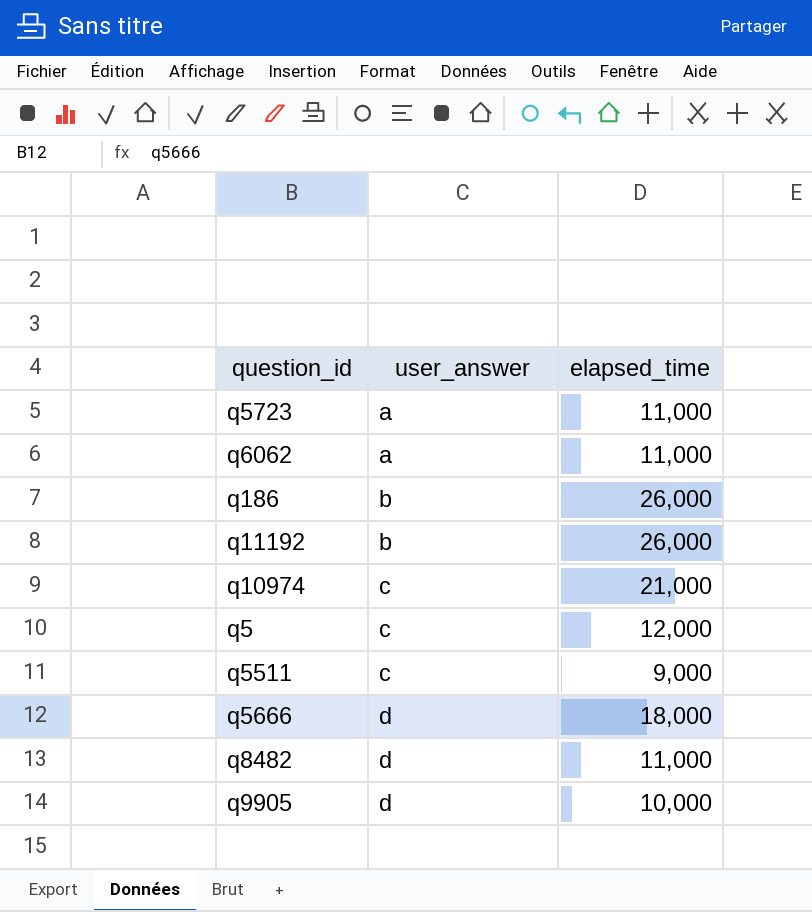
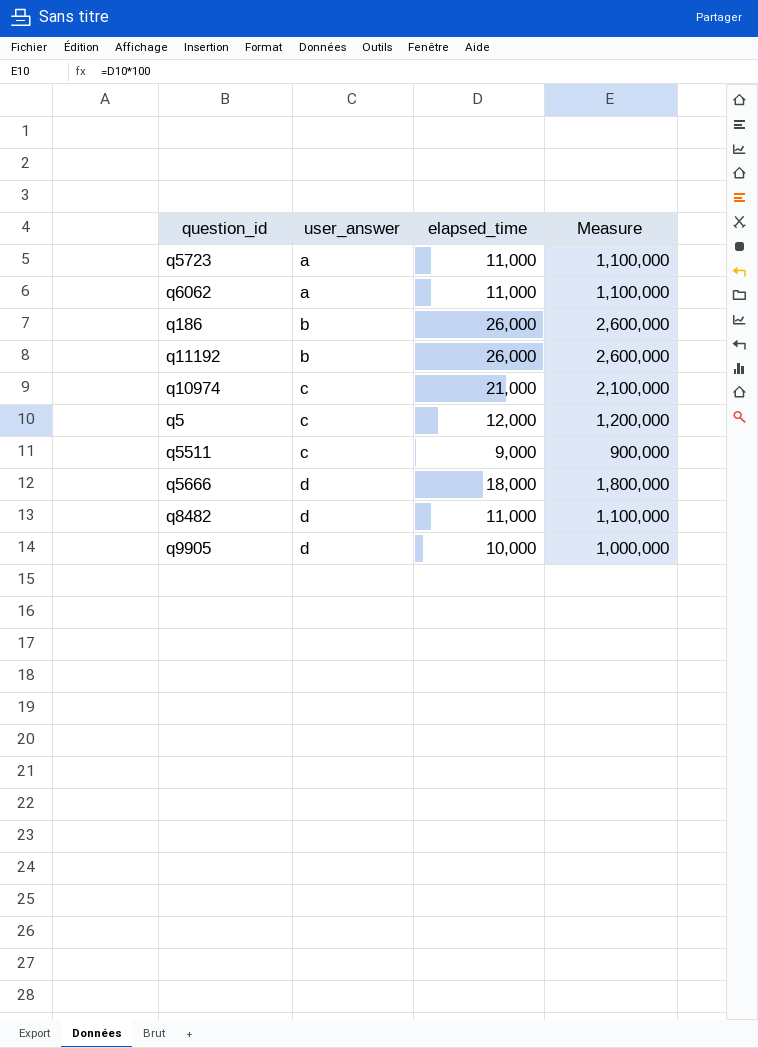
column Measure | formula: none -> [elapsed_time] * 100

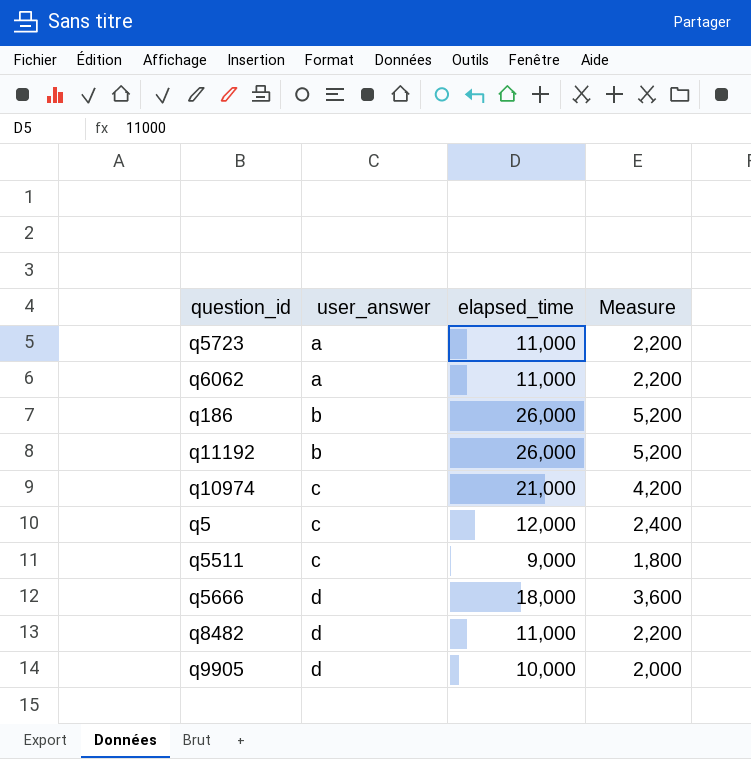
column Measure | formula: [elapsed_time] * 100 -> [elapsed_time] * 0.2

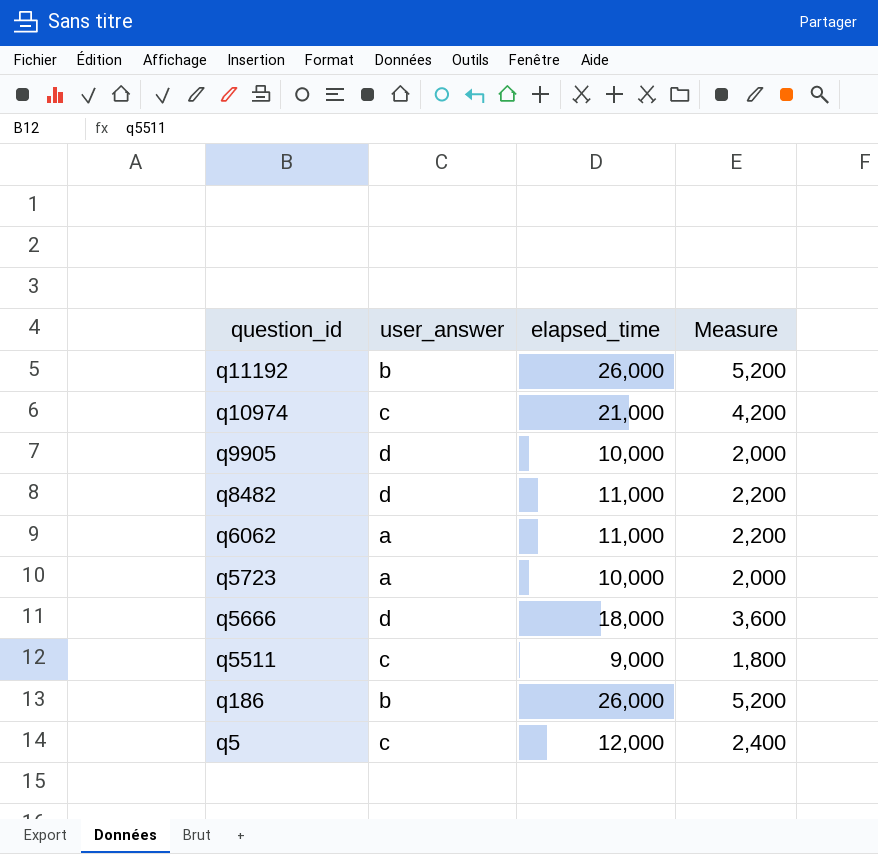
row order: user_answer ascending -> question_id descending
q5723 | elapsed_time: 11,000 -> 10,000
q5723 | Measure: 2,200 -> 2,000

